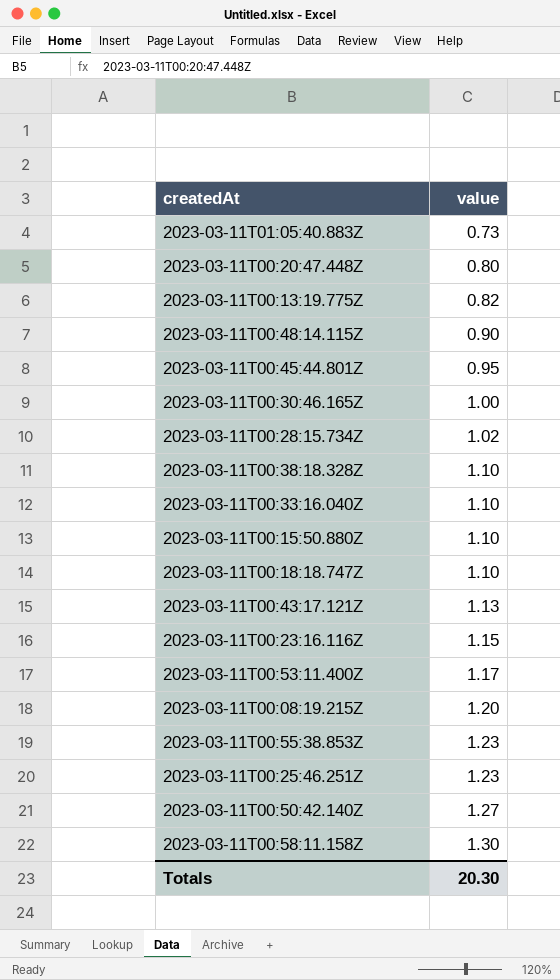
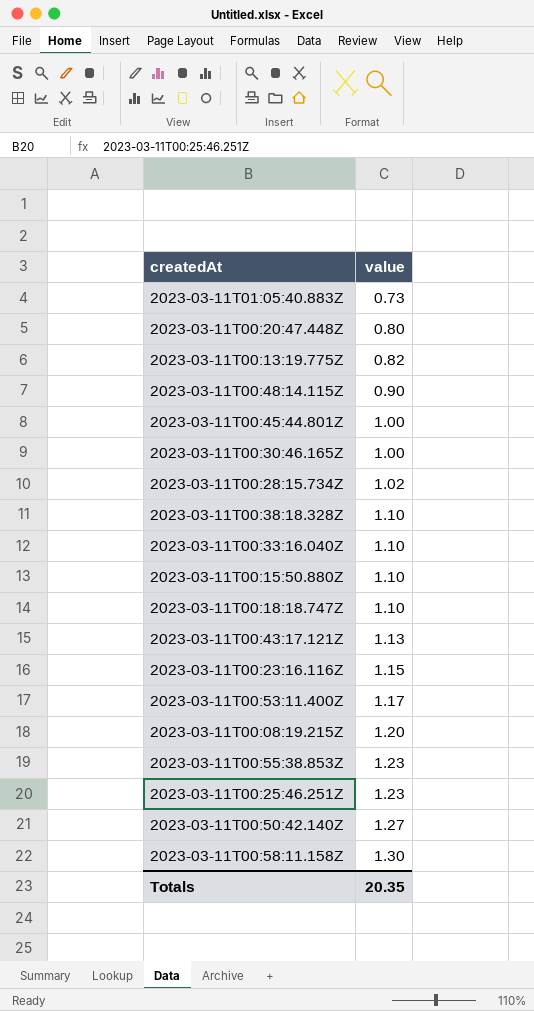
2023-03-11T00:45:44.801Z | value: 0.95 -> 1.00
Totals | value: 20.30 -> 20.35

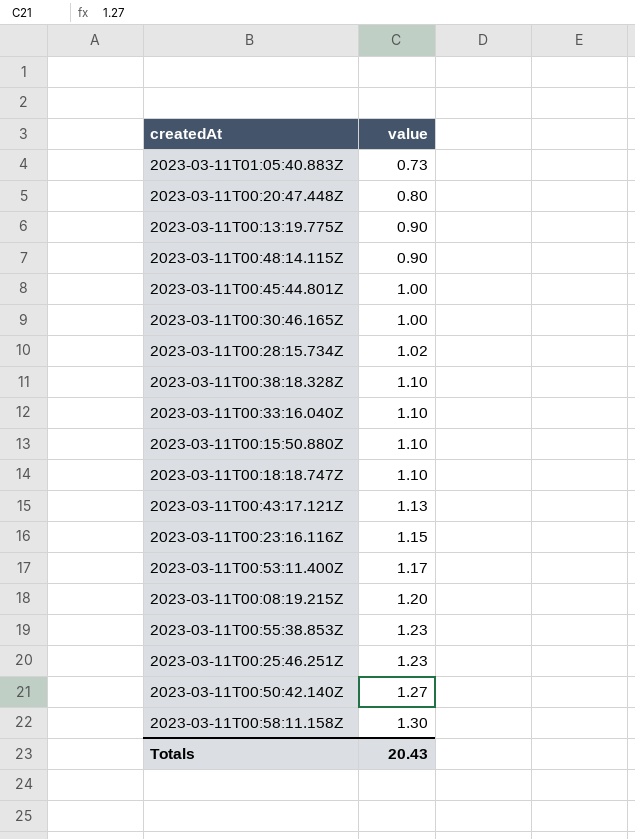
2023-03-11T00:13:19.775Z | value: 0.82 -> 0.90
Totals | value: 20.35 -> 20.43

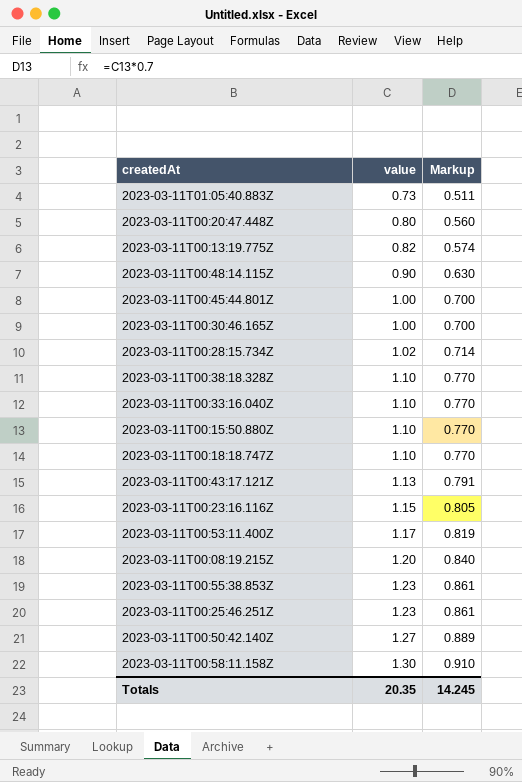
column Markup | formula: none -> [value] * 0.7
2023-03-11T00:13:19.775Z | value: 0.90 -> 0.82
Totals | value: 20.43 -> 20.35

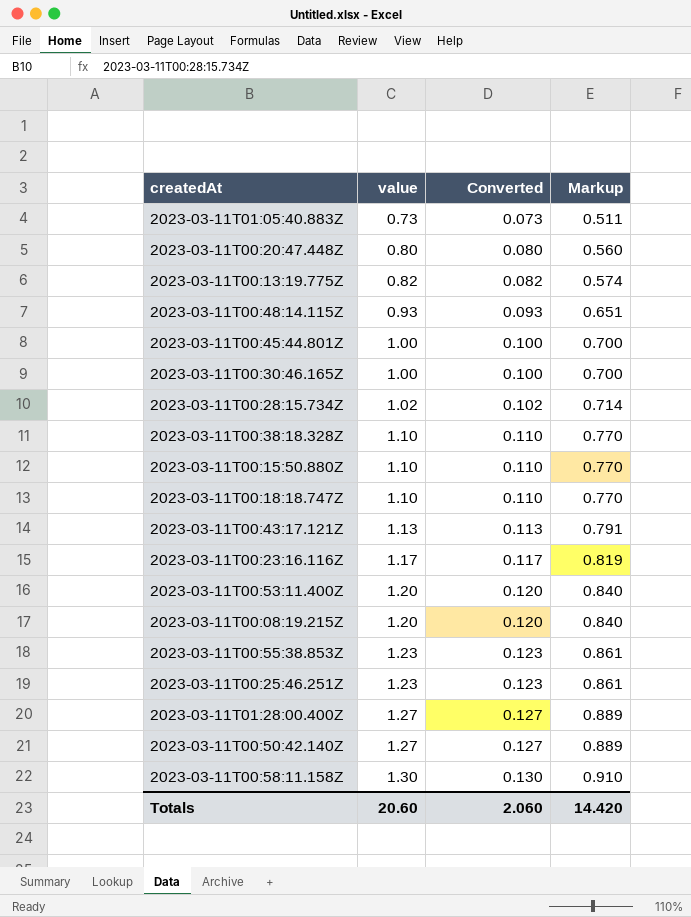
column Converted | formula: none -> [value] * 0.1
row 2023-03-11T00:33:16.040Z: 1.10 | 0.770 -> none
2023-03-11T00:48:14.115Z | value: 0.90 -> 0.93
2023-03-11T00:48:14.115Z | Markup: 0.630 -> 0.651
2023-03-11T00:23:16.116Z | value: 1.15 -> 1.17
2023-03-11T00:23:16.116Z | Markup: 0.805 -> 0.819
2023-03-11T00:53:11.400Z | value: 1.17 -> 1.20
2023-03-11T00:53:11.400Z | Markup: 0.819 -> 0.840
row 2023-03-11T01:28:00.400Z: none -> 1.27 | 0.127 | 0.889
Totals | value: 20.35 -> 20.60
Totals | Markup: 14.245 -> 14.420

